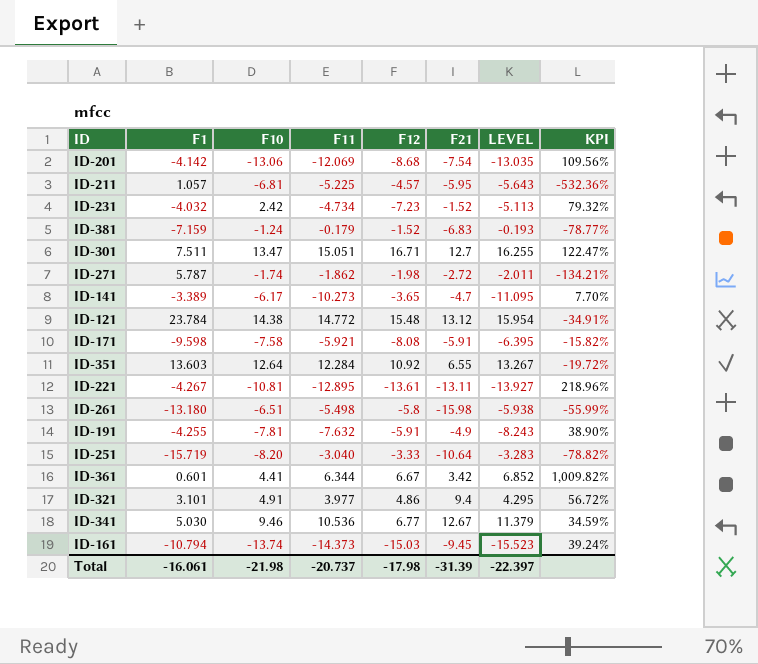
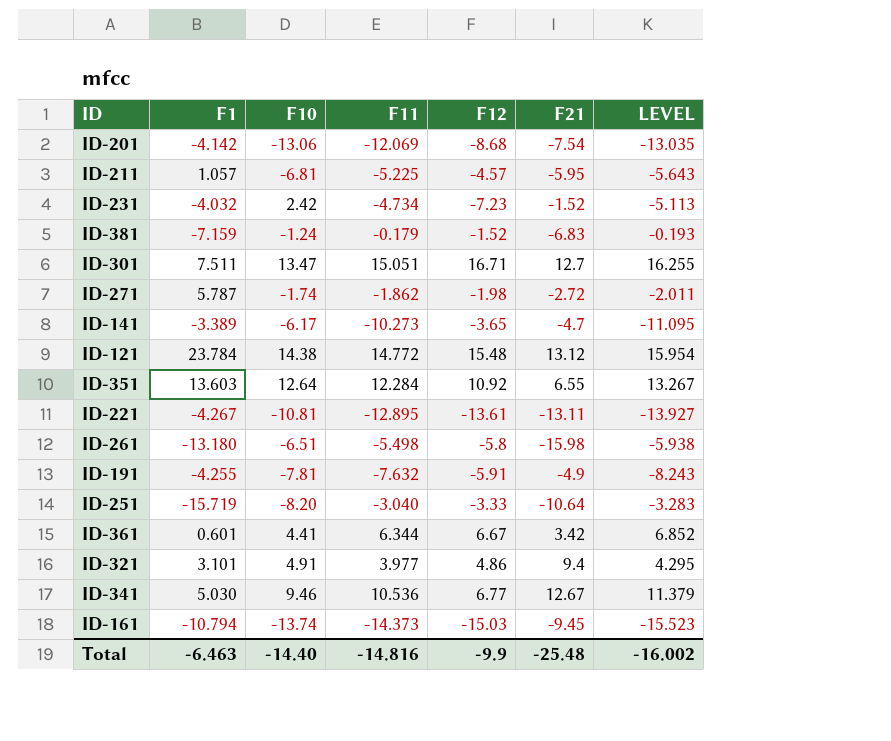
column KPI | formula: ([F12] - [F1]) / [F1] -> none
row ID-171: -9.598 | -7.58 | -5.921 | -8.08 | -5.91 | -6.395 | -15.82% -> none
Total | F1: -16.061 -> -6.463
Total | F10: -21.98 -> -14.40
Total | F11: -20.737 -> -14.816
Total | F12: -17.98 -> -9.9
Total | F21: -31.39 -> -25.48
Total | LEVEL: -22.397 -> -16.002

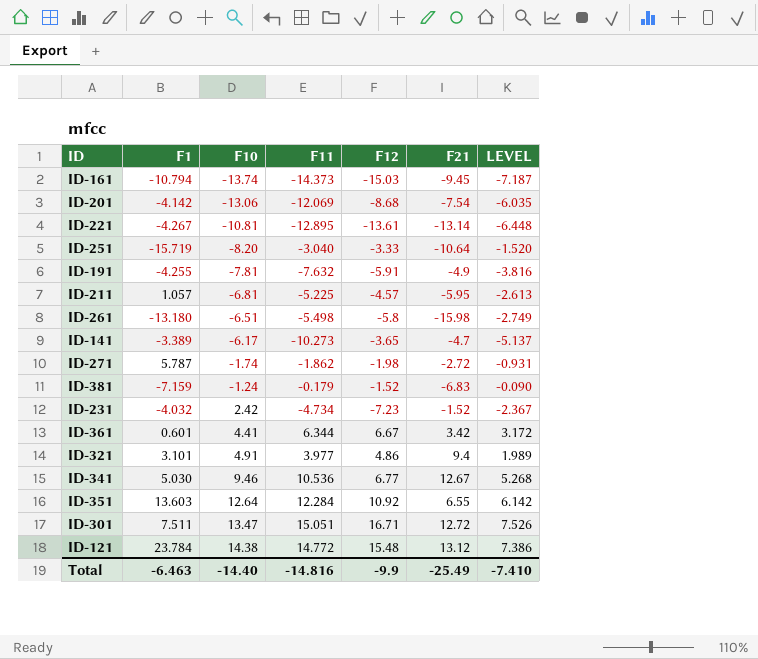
row order: none -> F10 ascending
column LEVEL | formula: [F11] * 1.08 -> [F11] * 0.5
ID-221 | F21: -13.11 -> -13.14
ID-301 | F21: 12.7 -> 12.72
Total | F21: -25.48 -> -25.49
Total | LEVEL: -16.002 -> -7.410

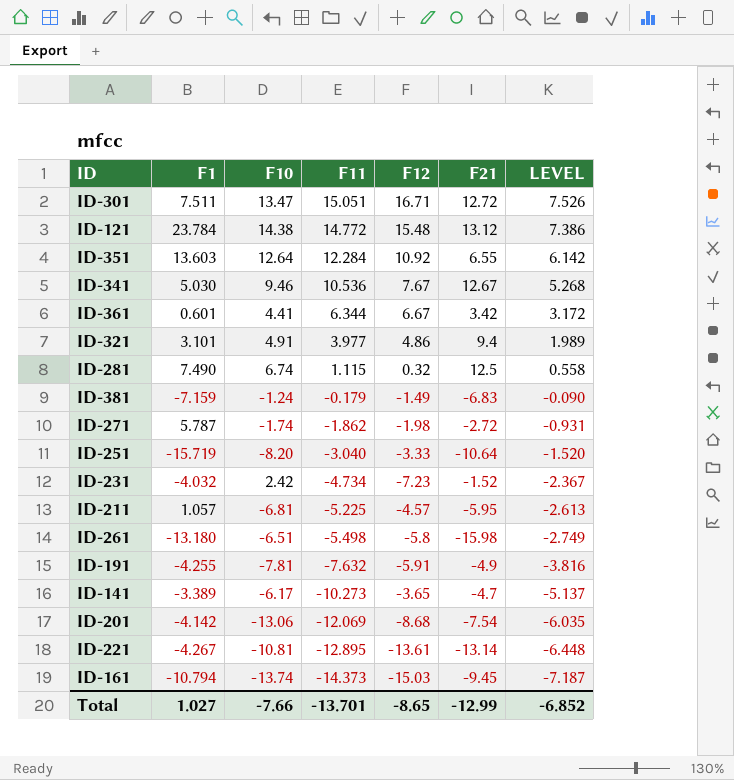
row order: F10 ascending -> F11 descending
ID-341 | F12: 6.77 -> 7.67
row ID-281: none -> 7.490 | 6.74 | 1.115 | 0.32 | 12.5 | 0.558
ID-381 | F12: -1.52 -> -1.49
Total | F1: -6.463 -> 1.027
Total | F10: -14.40 -> -7.66
Total | F11: -14.816 -> -13.701
Total | F12: -9.9 -> -8.65
Total | F21: -25.49 -> -12.99
Total | LEVEL: -7.410 -> -6.852

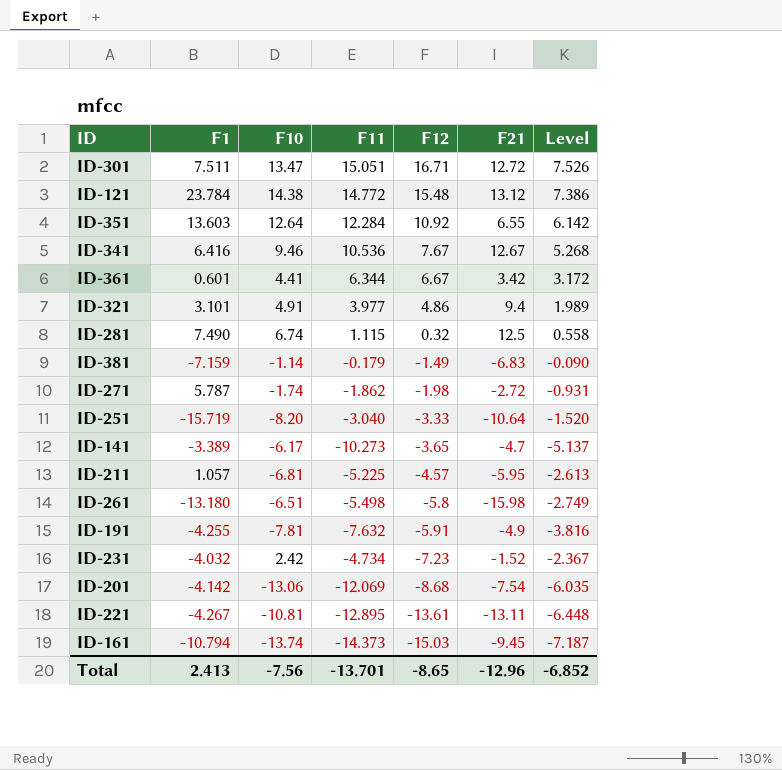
row order: F11 descending -> F12 descending
column name: LEVEL -> Level
ID-341 | F1: 5.030 -> 6.416
ID-381 | F10: -1.24 -> -1.14
ID-221 | F21: -13.14 -> -13.11
Total | F1: 1.027 -> 2.413
Total | F10: -7.66 -> -7.56
Total | F21: -12.99 -> -12.96

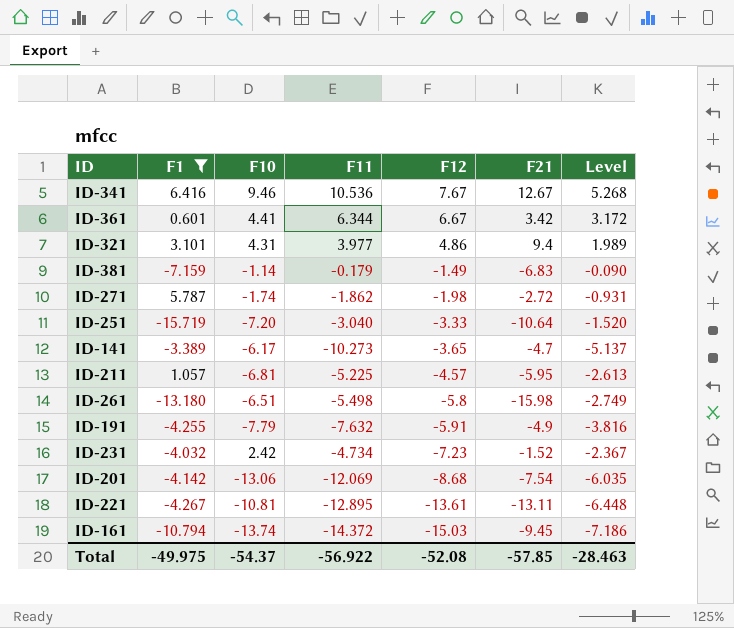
filter: none -> F1 <= 6.416
ID-321 | F10: 4.91 -> 4.31
ID-251 | F10: -8.20 -> -7.20
ID-191 | F10: -7.81 -> -7.79
ID-161 | F11: -14.373 -> -14.372
ID-161 | Level: -7.187 -> -7.186
Total | F1: 2.413 -> -49.975
Total | F10: -7.56 -> -54.37
Total | F11: -13.701 -> -56.922
Total | F12: -8.65 -> -52.08
Total | F21: -12.96 -> -57.85
Total | Level: -6.852 -> -28.463

